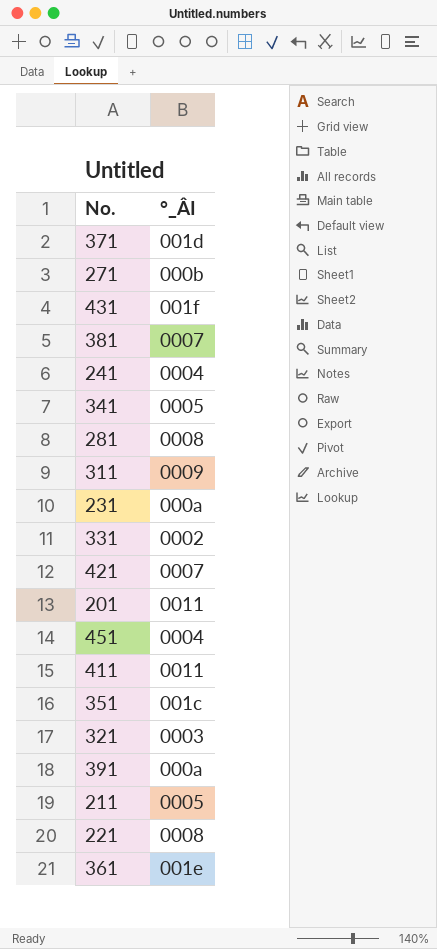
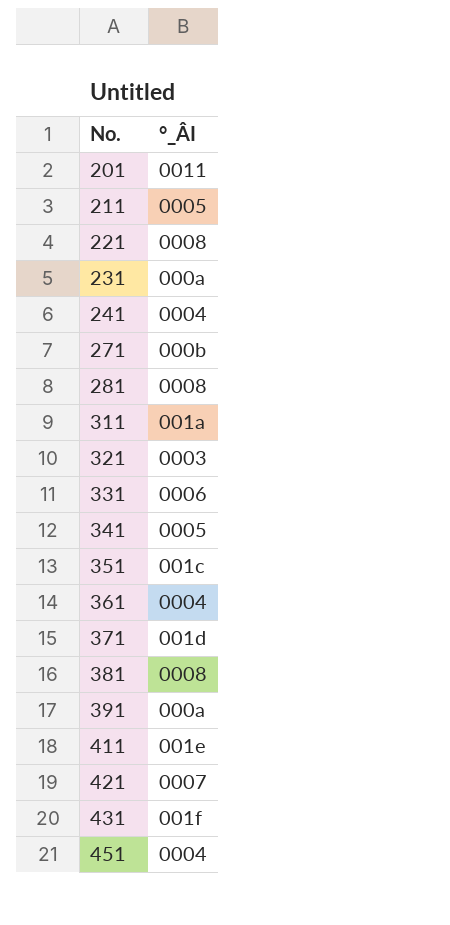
row order: none -> No. ascending
311 | °_ÂI: 0009 -> 001a
331 | °_ÂI: 0002 -> 0006
361 | °_ÂI: 001e -> 0004
381 | °_ÂI: 0007 -> 0008
411 | °_ÂI: 0011 -> 001e

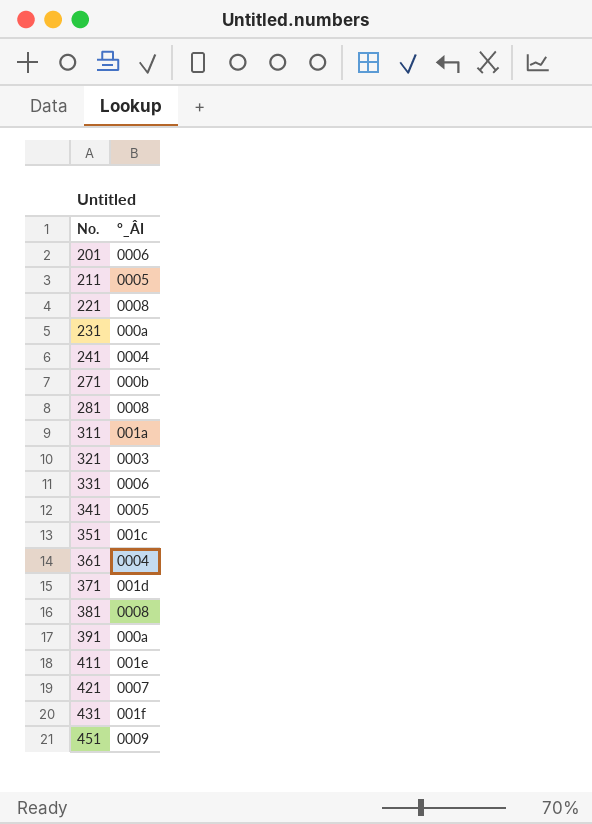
201 | °_ÂI: 0011 -> 0006
451 | °_ÂI: 0004 -> 0009

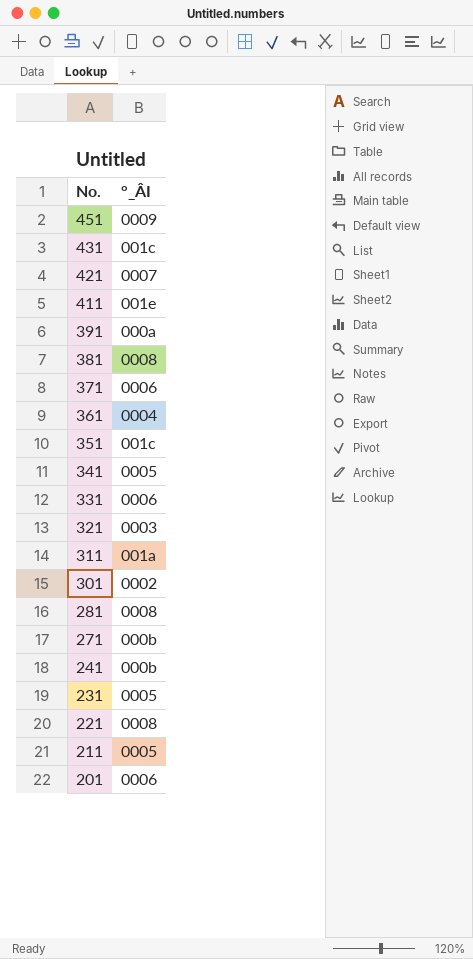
row order: No. ascending -> No. descending
431 | °_ÂI: 001f -> 001c
371 | °_ÂI: 001d -> 0006
row 301: none -> 0002
241 | °_ÂI: 0004 -> 000b
231 | °_ÂI: 000a -> 0005

